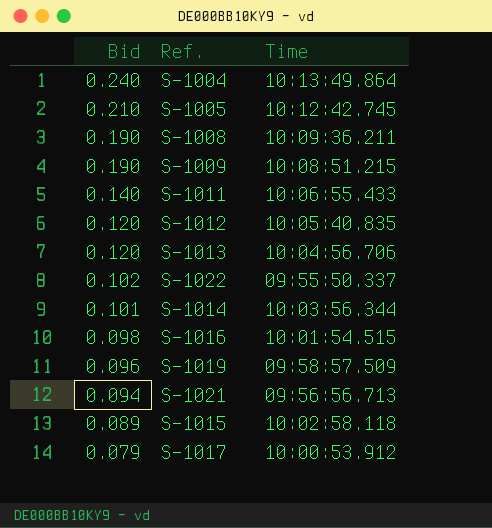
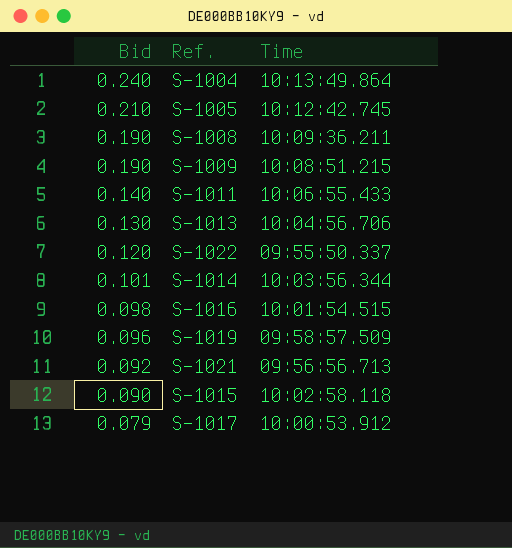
row S-1012: 0.120 | 10:05:40.835 -> none
S-1013 | Bid: 0.120 -> 0.130
S-1022 | Bid: 0.102 -> 0.120
S-1021 | Bid: 0.094 -> 0.092
S-1015 | Bid: 0.089 -> 0.090

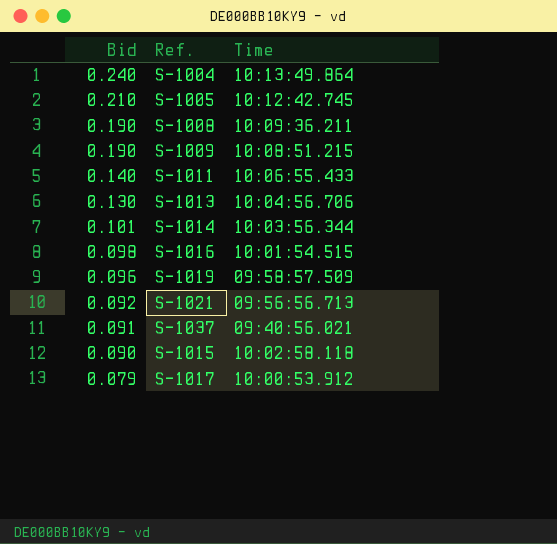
row S-1022: 0.120 | 09:55:50.337 -> none
row S-1037: none -> 0.091 | 09:40:56.021

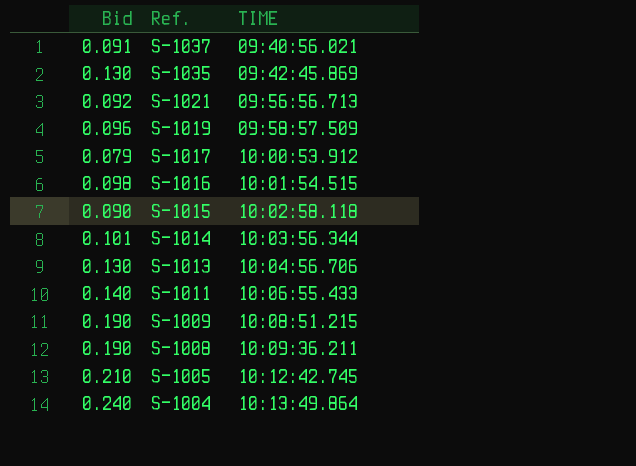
row order: Bid descending -> Ref. descending
column name: Time -> TIME
row S-1035: none -> 0.130 | 09:42:45.869

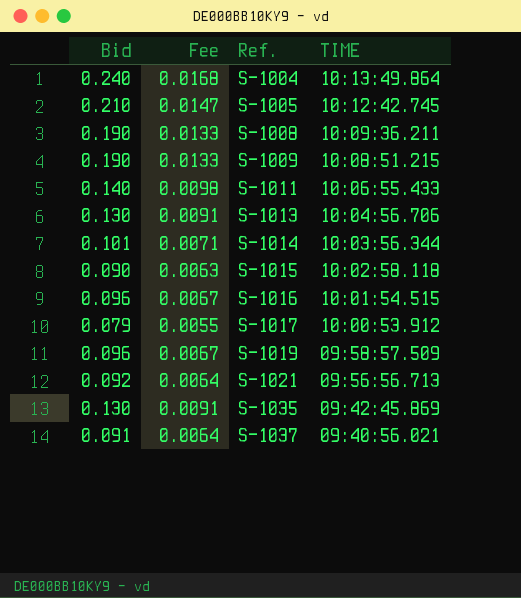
row order: Ref. descending -> Ref. ascending
column Fee | formula: none -> [Bid] * 0.07
S-1016 | Bid: 0.098 -> 0.096

